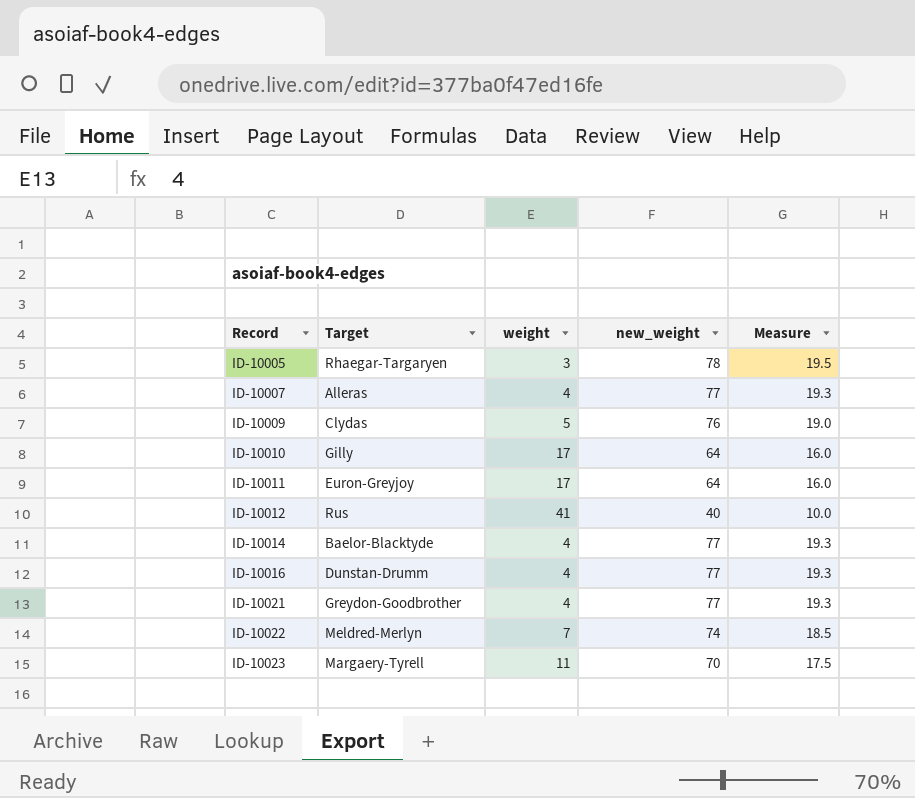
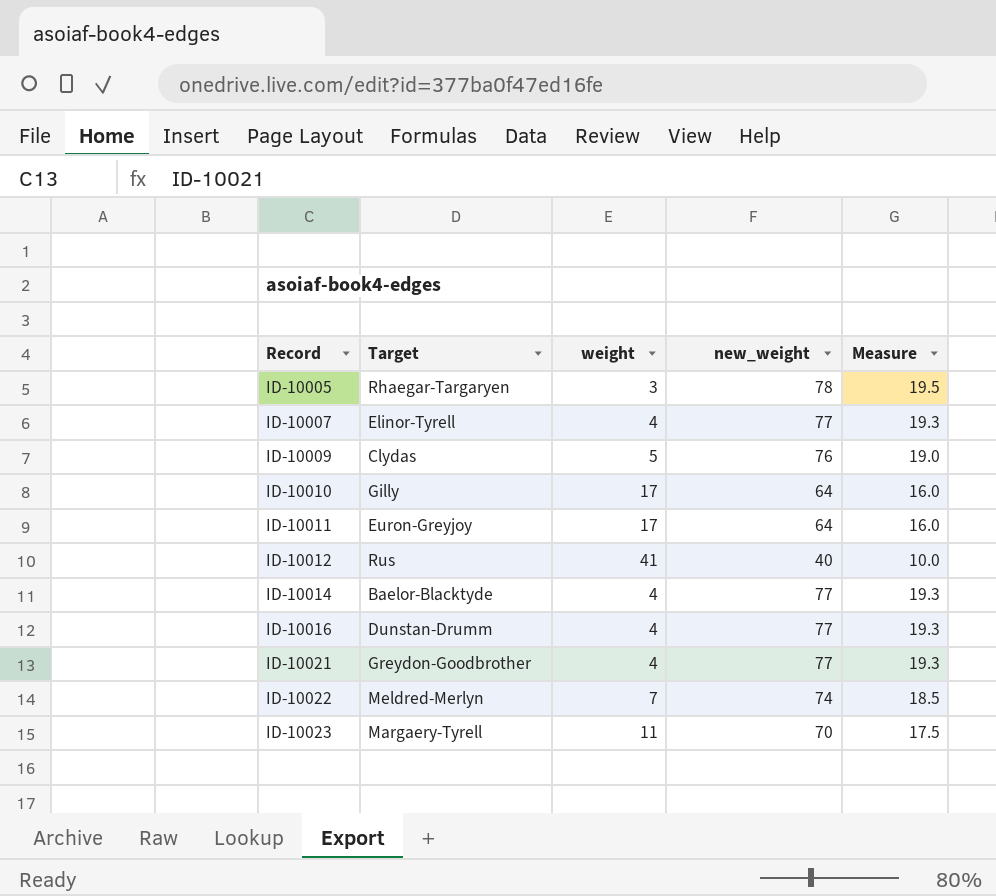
ID-10007 | Target: Alleras -> Elinor-Tyrell

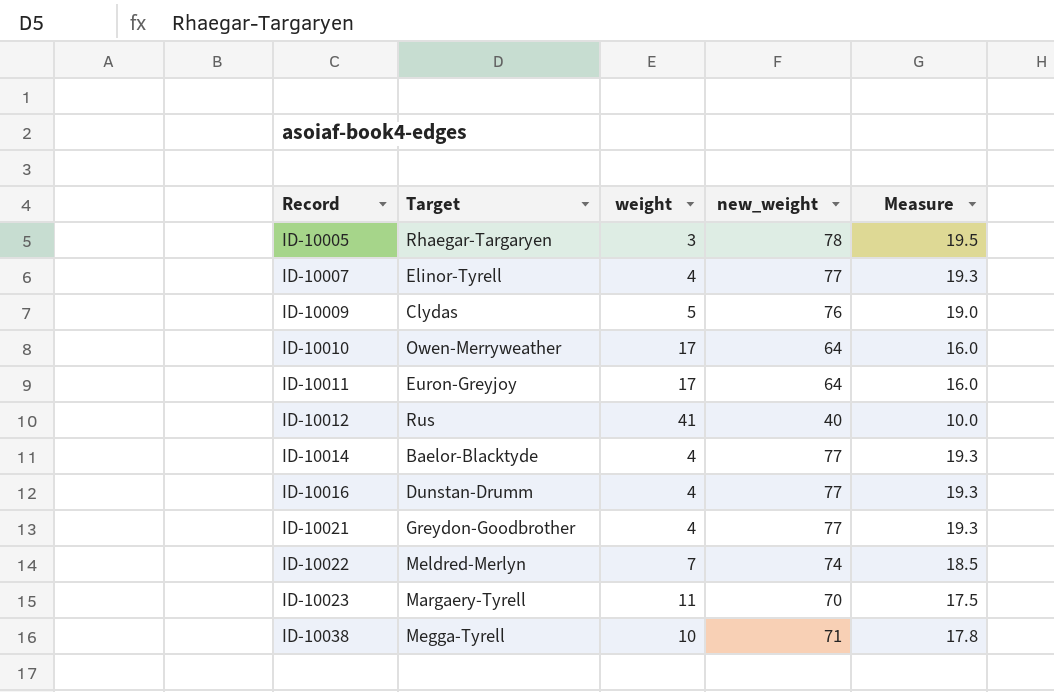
ID-10010 | Target: Gilly -> Owen-Merryweather
row ID-10038: none -> Megga-Tyrell | 10 | 71 | 17.8

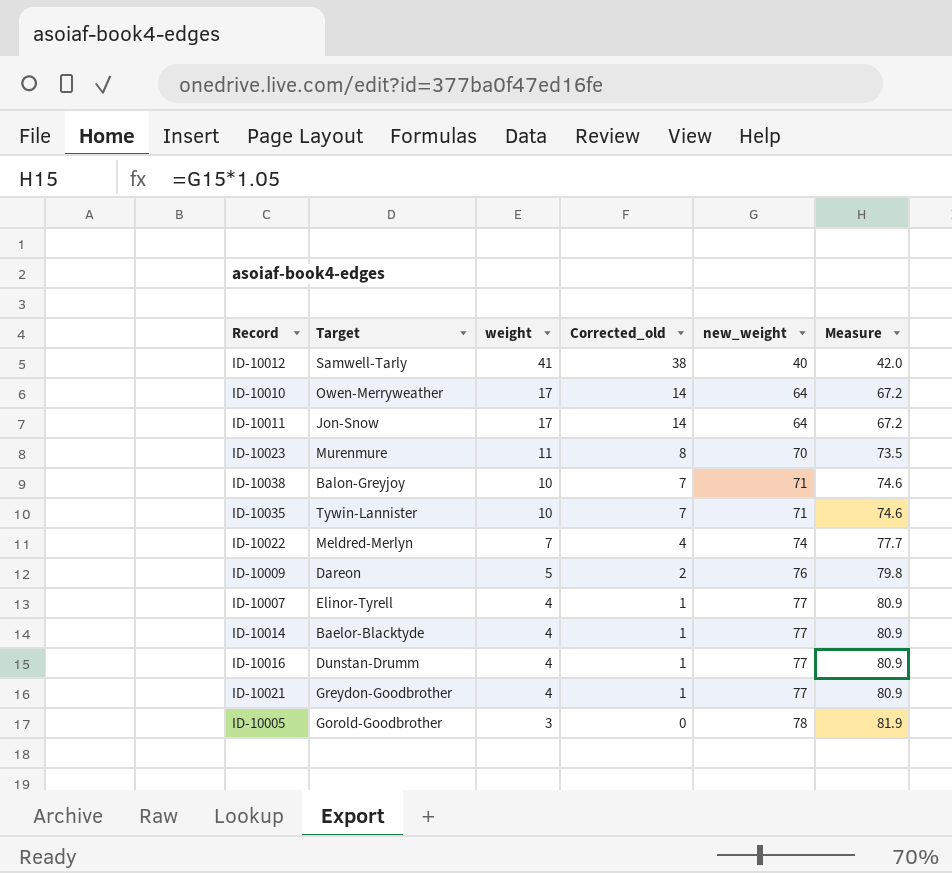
row order: Record ascending -> weight descending
column Corrected_old | formula: none -> [weight] - 3
column Measure | formula: [new_weight] * 0.25 -> [new_weight] * 1.05
ID-10012 | Target: Rus -> Samwell-Tarly
ID-10011 | Target: Euron-Greyjoy -> Jon-Snow
ID-10023 | Target: Margaery-Tyrell -> Murenmure
ID-10038 | Target: Megga-Tyrell -> Balon-Greyjoy
row ID-10035: none -> Tywin-Lannister | 10 | 7 | 71 | 74.6
ID-10009 | Target: Clydas -> Dareon
ID-10005 | Target: Rhaegar-Targaryen -> Gorold-Goodbrother

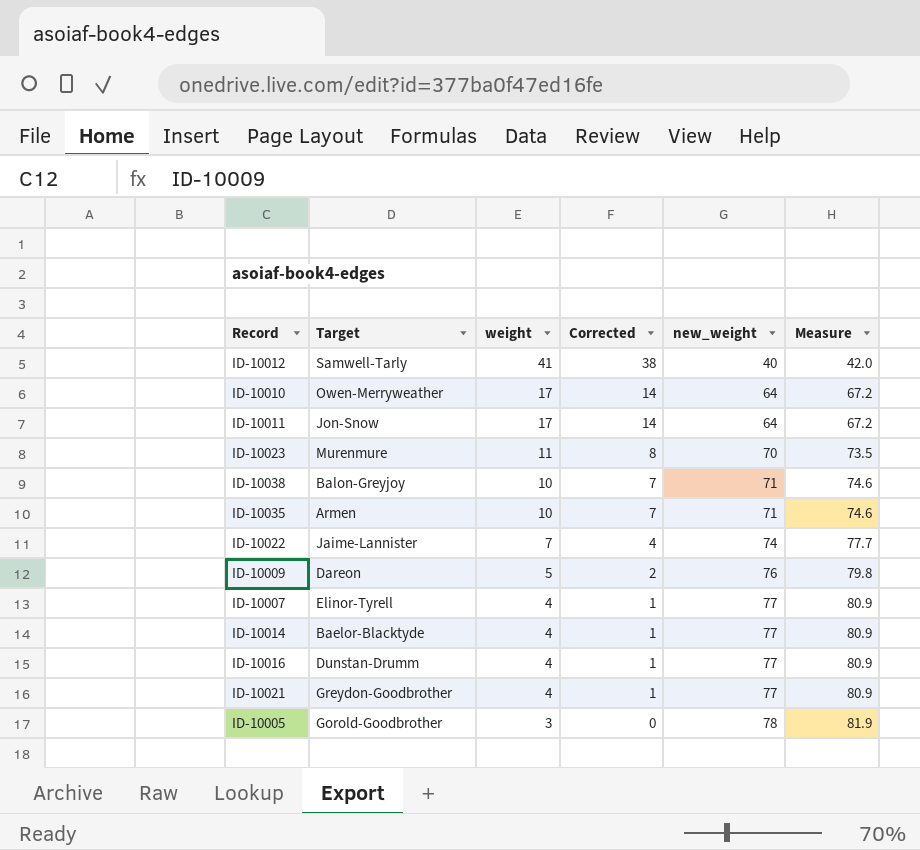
column name: Corrected_old -> Corrected
ID-10035 | Target: Tywin-Lannister -> Armen
ID-10022 | Target: Meldred-Merlyn -> Jaime-Lannister

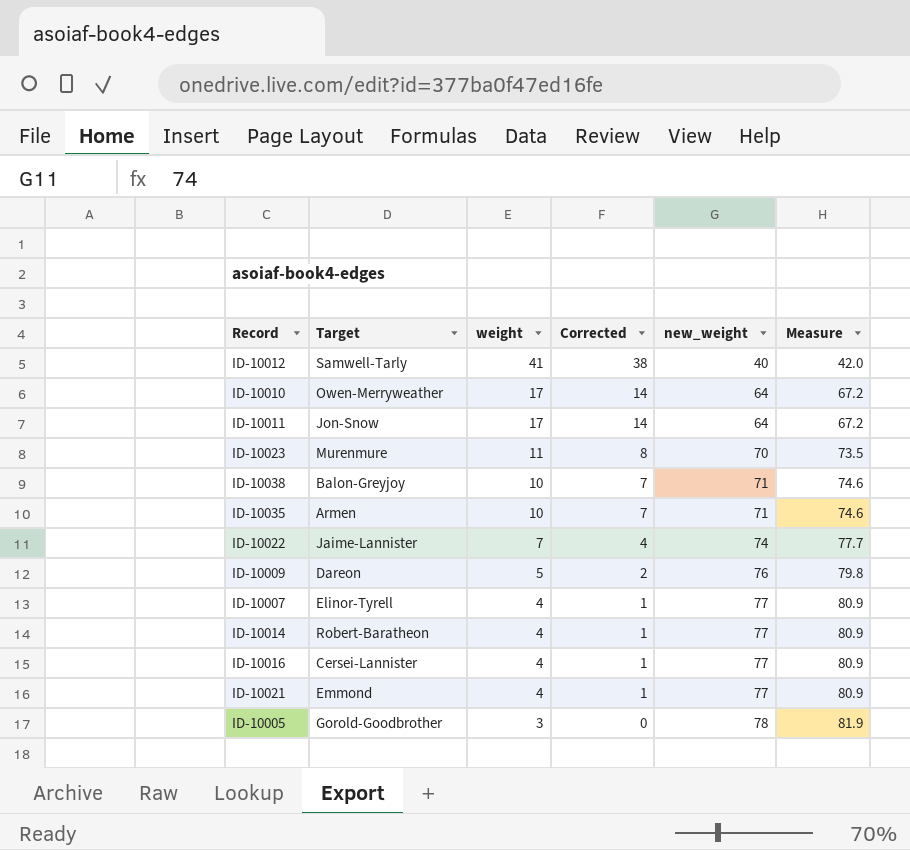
ID-10014 | Target: Baelor-Blacktyde -> Robert-Baratheon
ID-10016 | Target: Dunstan-Drumm -> Cersei-Lannister
ID-10021 | Target: Greydon-Goodbrother -> Emmond

